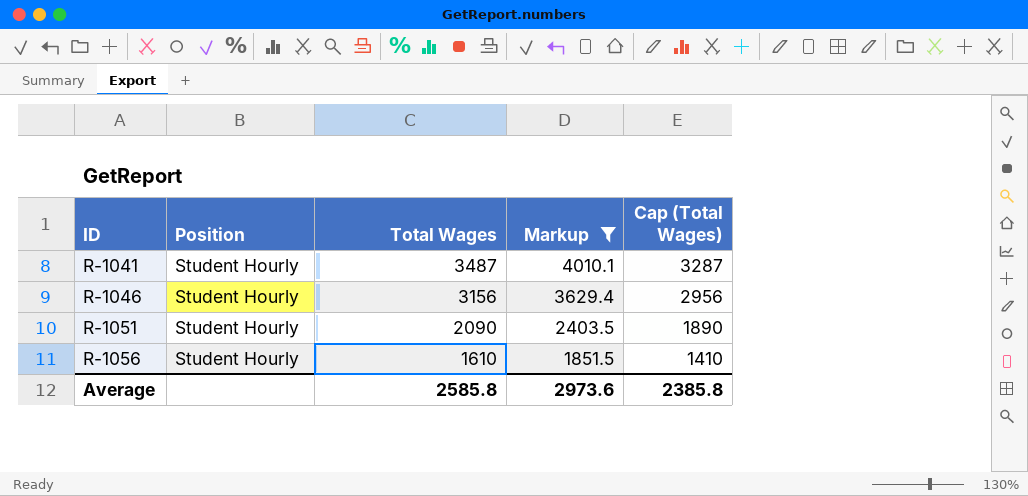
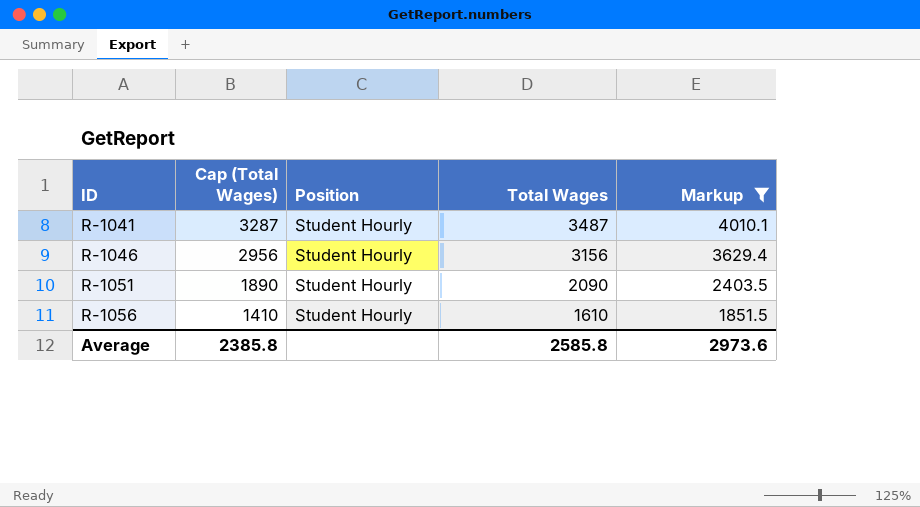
column Cap (Total Wages) | position: 5 -> 2

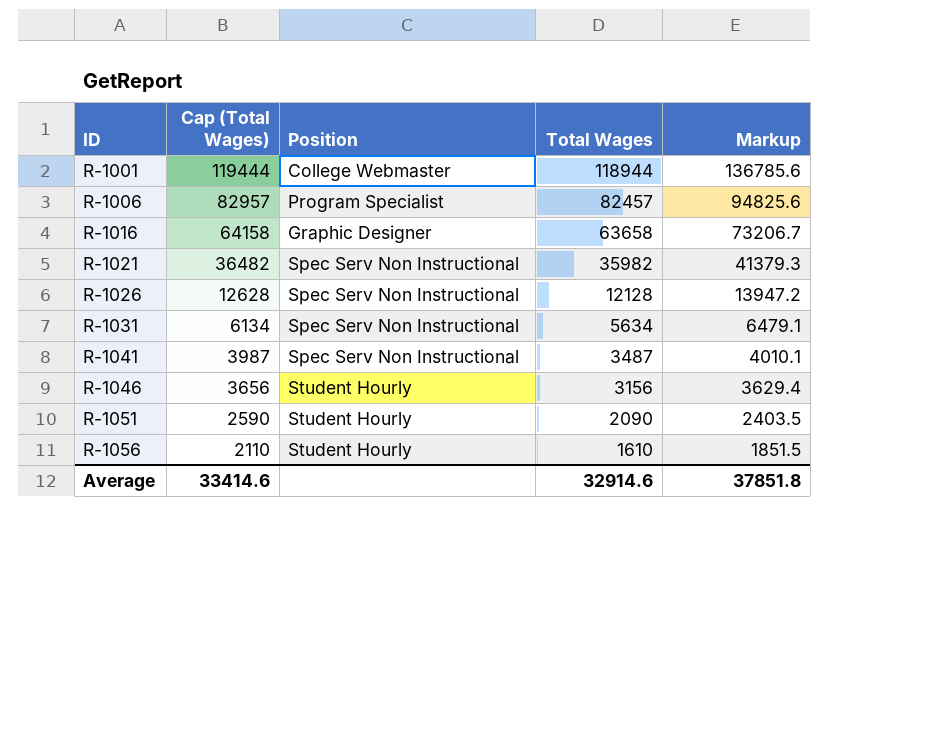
filter: Markup <= 4010.1 -> none
column Cap (Total Wages) | formula: [Total Wages] - 200 -> [Total Wages] + 500
R-1041 | Position: Student Hourly -> Spec Serv Non Instructional
Average | Cap (Total Wages): 2385.8 -> 33414.6
Average | Total Wages: 2585.8 -> 32914.6
Average | Markup: 2973.6 -> 37851.8

